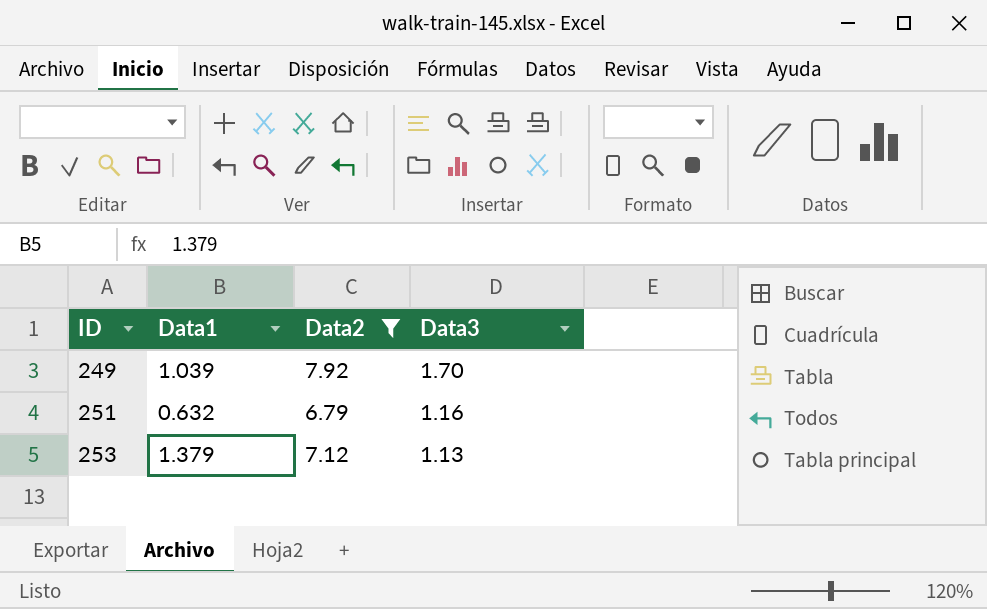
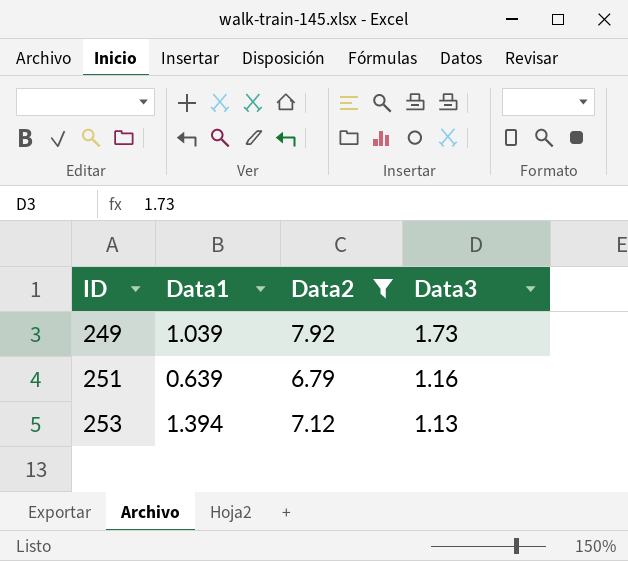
249 | Data3: 1.70 -> 1.73
251 | Data1: 0.632 -> 0.639
253 | Data1: 1.379 -> 1.394

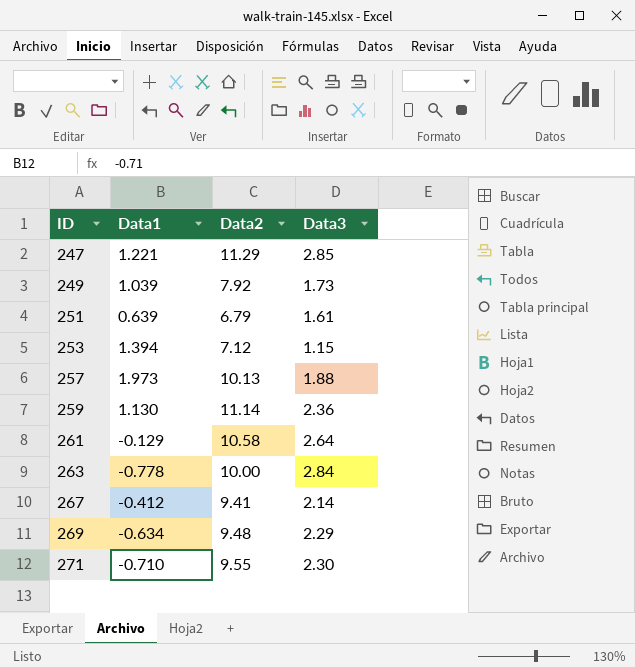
filter: Data2 <= 7.92 -> none
251 | Data3: 1.16 -> 1.61
253 | Data3: 1.13 -> 1.15

